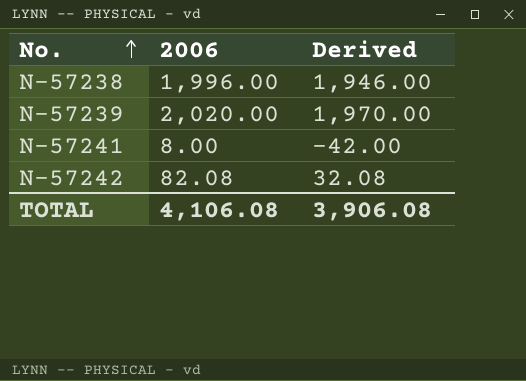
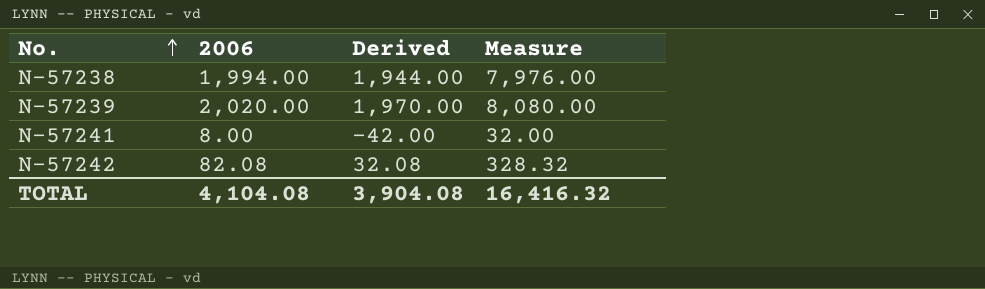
column Measure | formula: none -> [2006] * 4
N-57238 | 2006: 1,996.00 -> 1,994.00
N-57238 | Derived: 1,946.00 -> 1,944.00
TOTAL | 2006: 4,106.08 -> 4,104.08
TOTAL | Derived: 3,906.08 -> 3,904.08

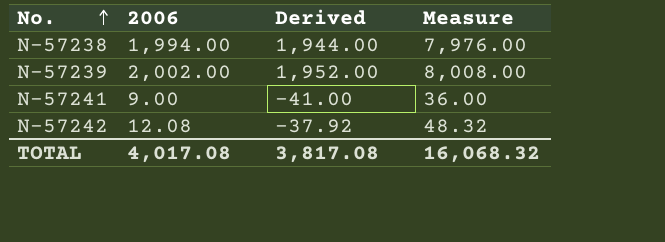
N-57239 | 2006: 2,020.00 -> 2,002.00
N-57239 | Derived: 1,970.00 -> 1,952.00
N-57239 | Measure: 8,080.00 -> 8,008.00
N-57241 | 2006: 8.00 -> 9.00
N-57241 | Derived: -42.00 -> -41.00
N-57241 | Measure: 32.00 -> 36.00
N-57242 | 2006: 82.08 -> 12.08
N-57242 | Derived: 32.08 -> -37.92
N-57242 | Measure: 328.32 -> 48.32
TOTAL | 2006: 4,104.08 -> 4,017.08
TOTAL | Derived: 3,904.08 -> 3,817.08
TOTAL | Measure: 16,416.32 -> 16,068.32

